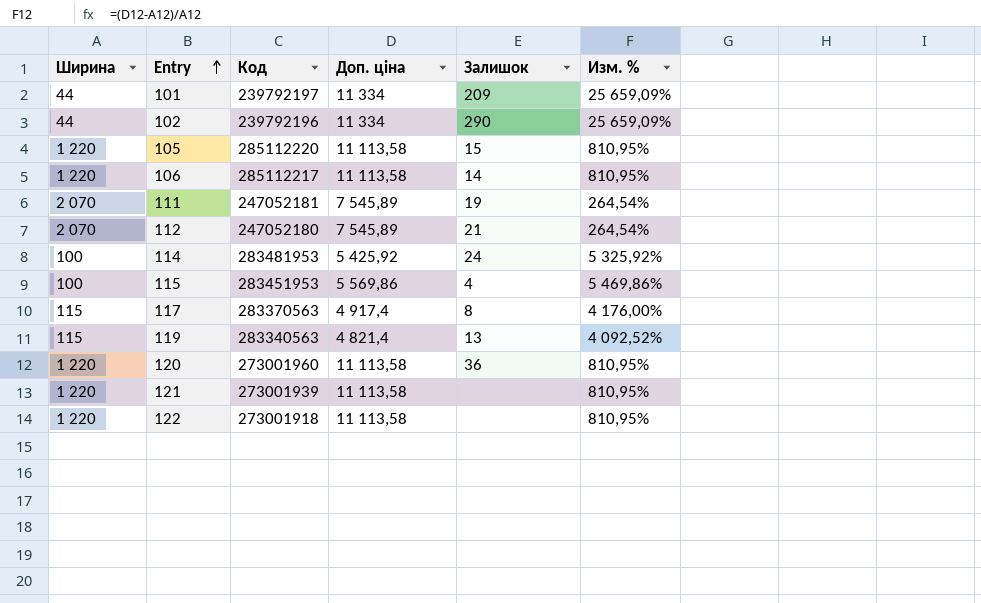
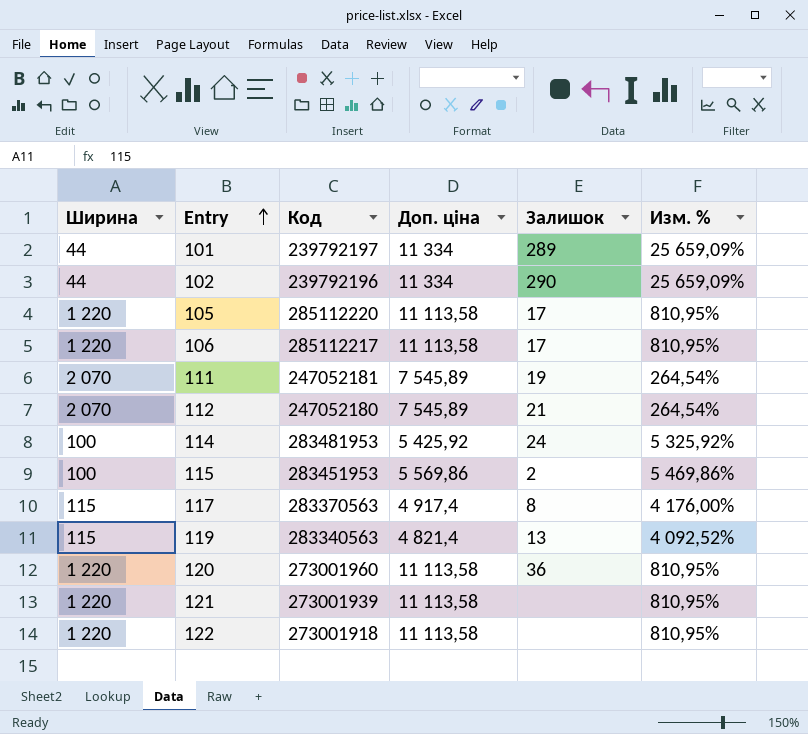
101 | Залишок: 209 -> 289
105 | Залишок: 15 -> 17
106 | Залишок: 14 -> 17
115 | Залишок: 4 -> 2

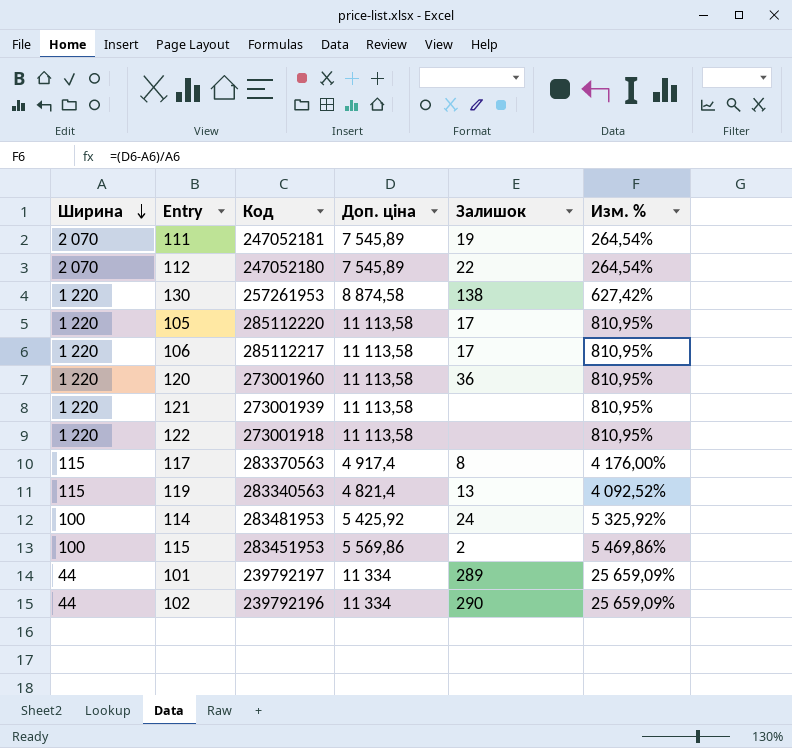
row order: Entry ascending -> Ширина descending
112 | Залишок: 21 -> 22
row 130: none -> 1 220 | 257261953 | 8 874,58 | 138 | 627,42%

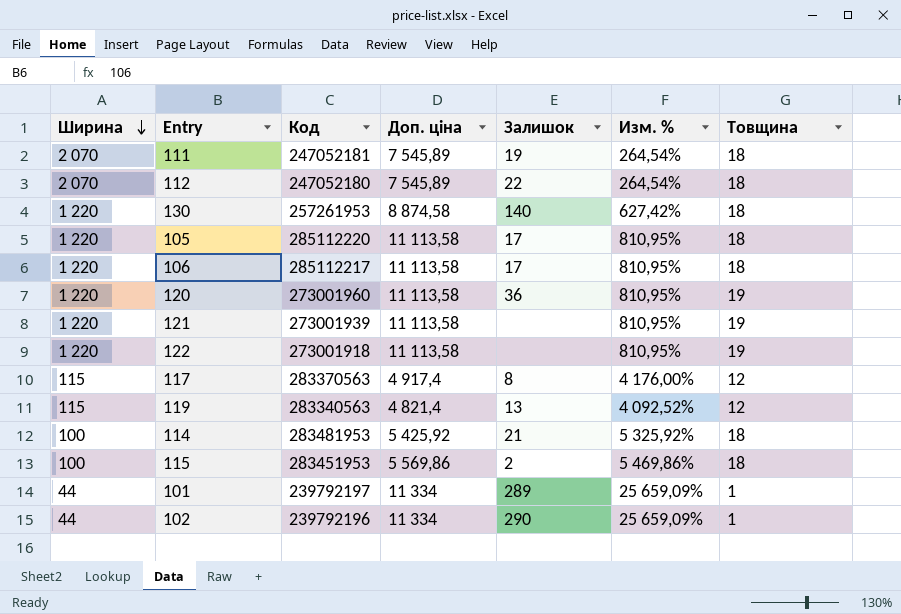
column Товщина | position: none -> 7
130 | Залишок: 138 -> 140
114 | Залишок: 24 -> 21

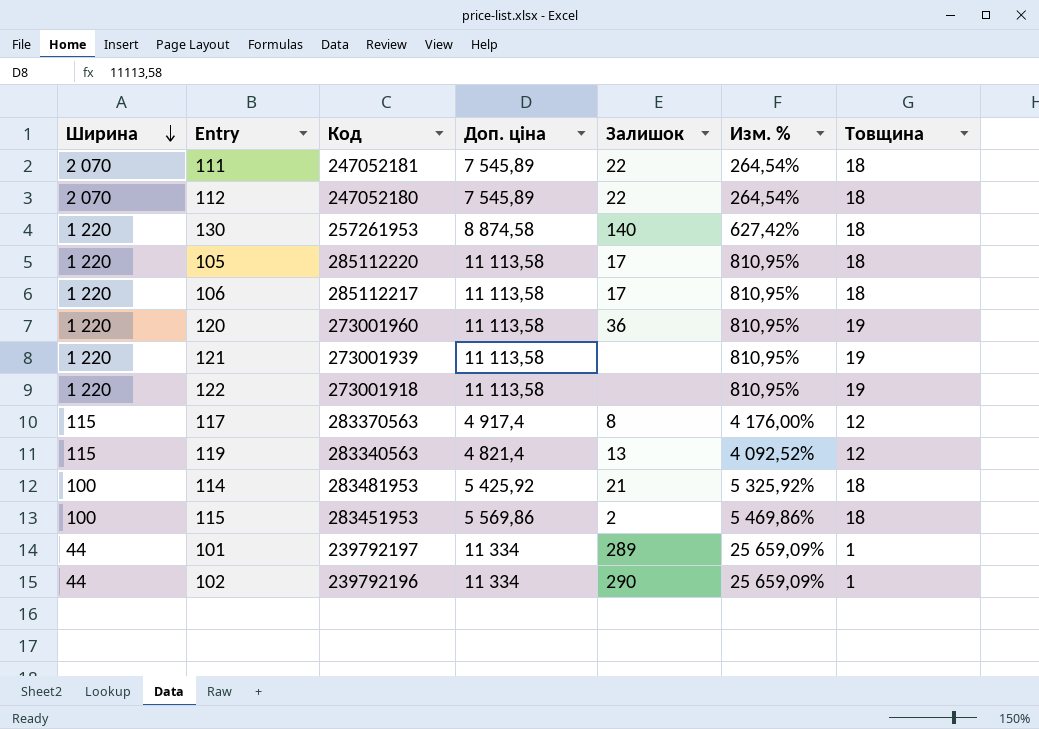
111 | Залишок: 19 -> 22

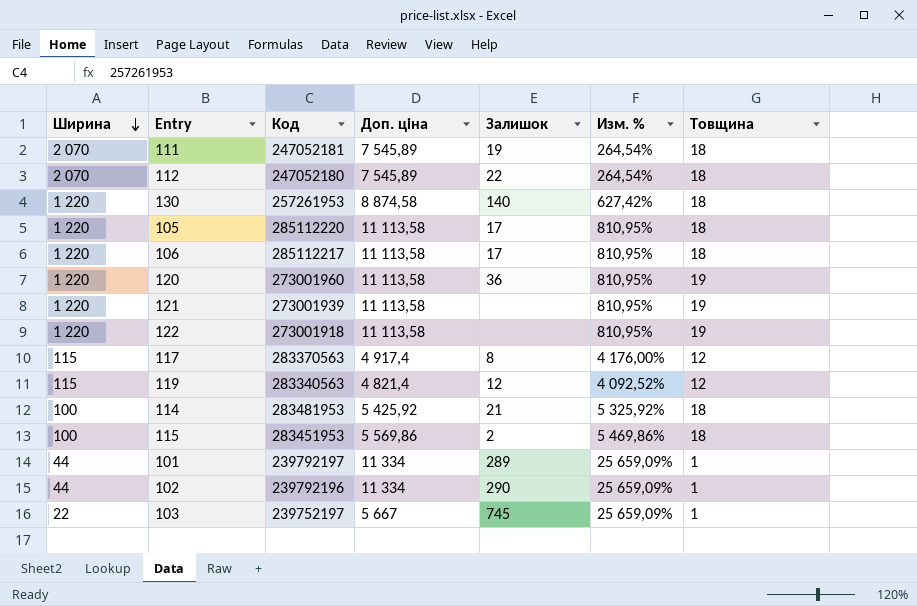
111 | Залишок: 22 -> 19
119 | Залишок: 13 -> 12
row 103: none -> 22 | 239752197 | 5 667 | 745 | 25 659,09% | 1

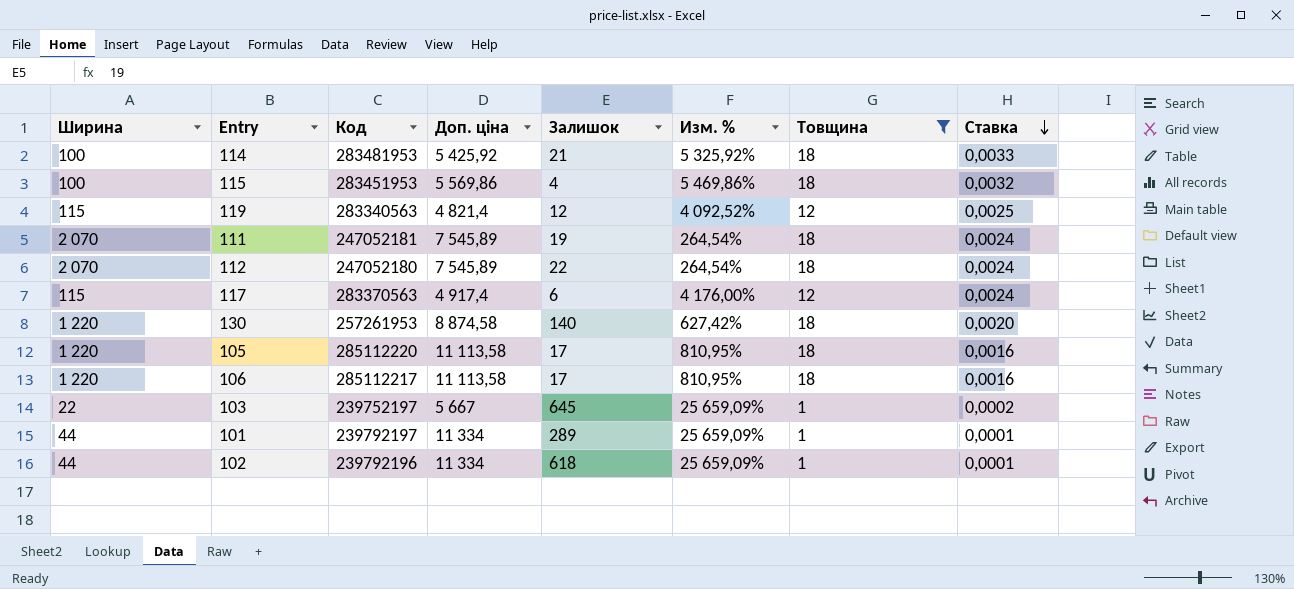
filter: none -> Товщина != 19
row order: Ширина descending -> Ставка descending
column Ставка | formula: none -> [Товщина] / [Доп. ціна]
115 | Залишок: 2 -> 4
117 | Залишок: 8 -> 6
103 | Залишок: 745 -> 645
102 | Залишок: 290 -> 618

